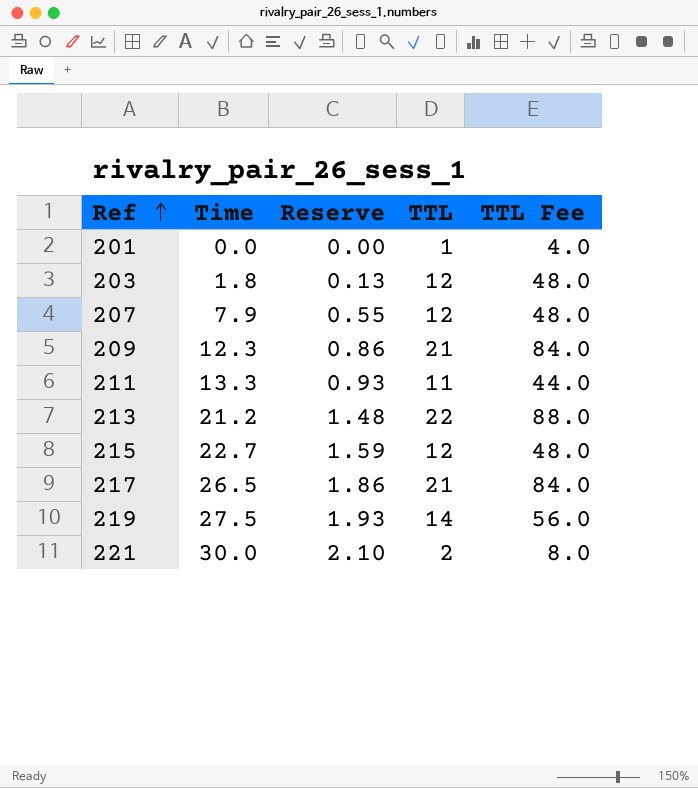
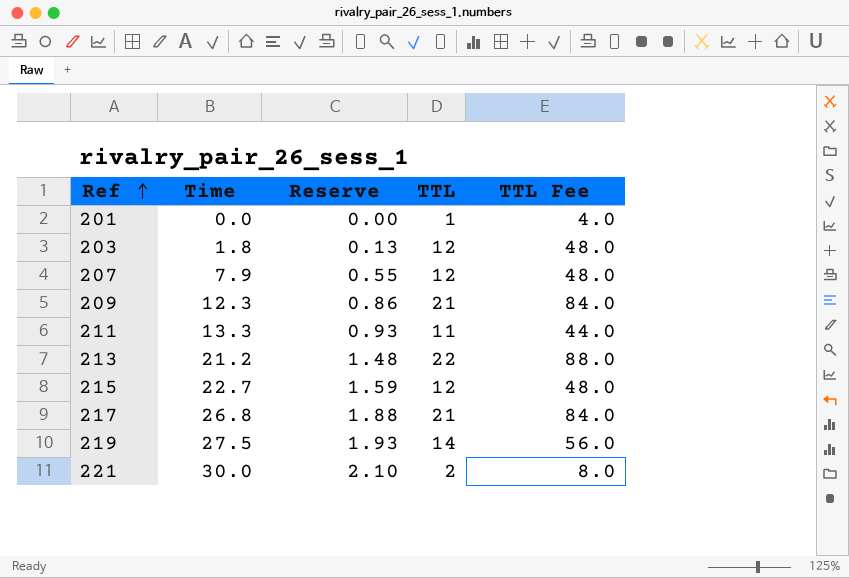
217 | Time: 26.5 -> 26.8
217 | Reserve: 1.86 -> 1.88

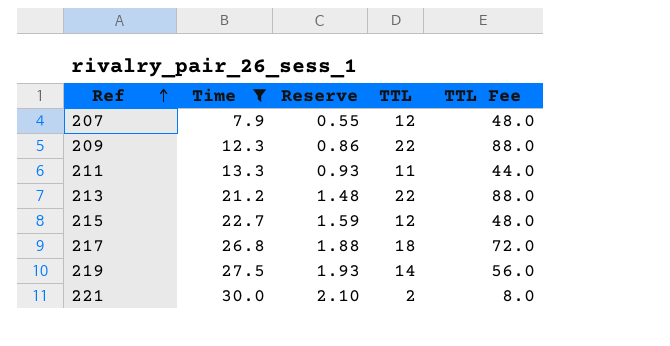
filter: none -> Time >= 7.9
209 | TTL: 21 -> 22
209 | TTL Fee: 84.0 -> 88.0
217 | TTL: 21 -> 18
217 | TTL Fee: 84.0 -> 72.0

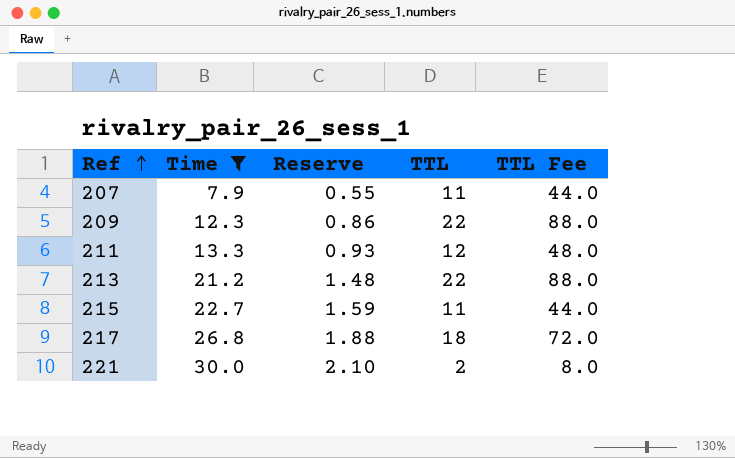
row 219: 27.5 | 1.93 | 14 | 56.0 -> none
207 | TTL: 12 -> 11
207 | TTL Fee: 48.0 -> 44.0
211 | TTL: 11 -> 12
211 | TTL Fee: 44.0 -> 48.0
215 | TTL: 12 -> 11
215 | TTL Fee: 48.0 -> 44.0

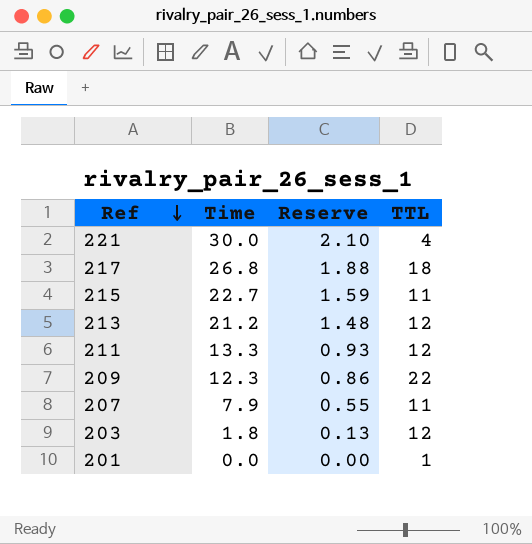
filter: Time >= 7.9 -> none
row order: Ref ascending -> Ref descending
column TTL Fee | formula: [TTL] * 4 -> none
221 | TTL: 2 -> 4
213 | TTL: 22 -> 12

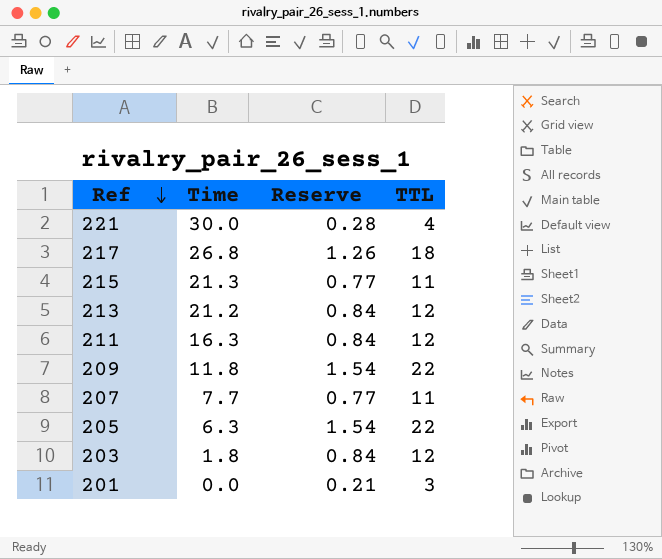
column Reserve | formula: [Time] * 0.07 -> [TTL] * 0.07
215 | Time: 22.7 -> 21.3
211 | Time: 13.3 -> 16.3
209 | Time: 12.3 -> 11.8
207 | Time: 7.9 -> 7.7
row 205: none -> 6.3 | 1.54 | 22
201 | TTL: 1 -> 3

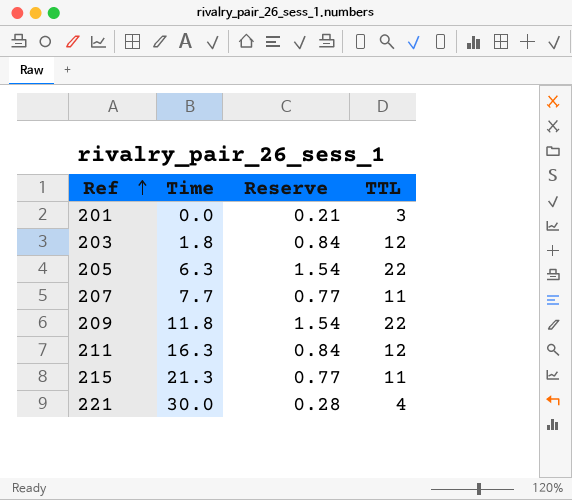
row order: Ref descending -> Ref ascending
row 217: 26.8 | 1.26 | 18 -> none
row 213: 21.2 | 0.84 | 12 -> none

